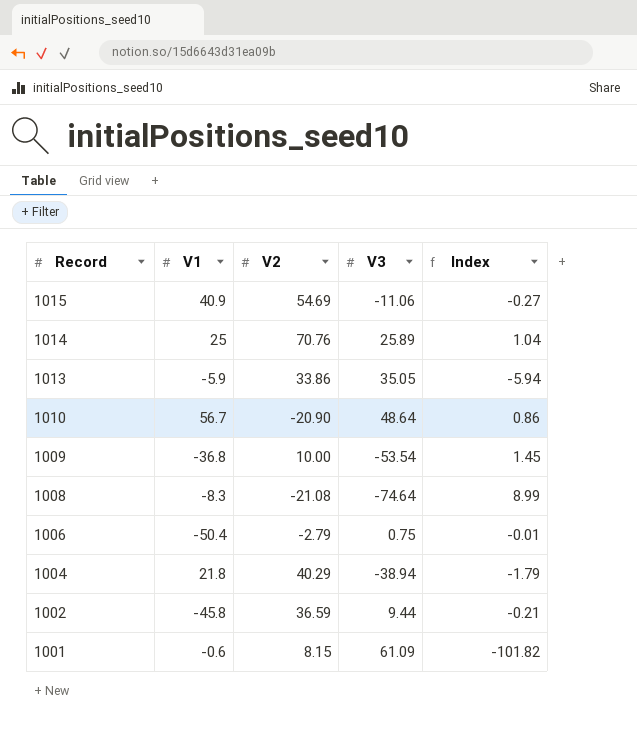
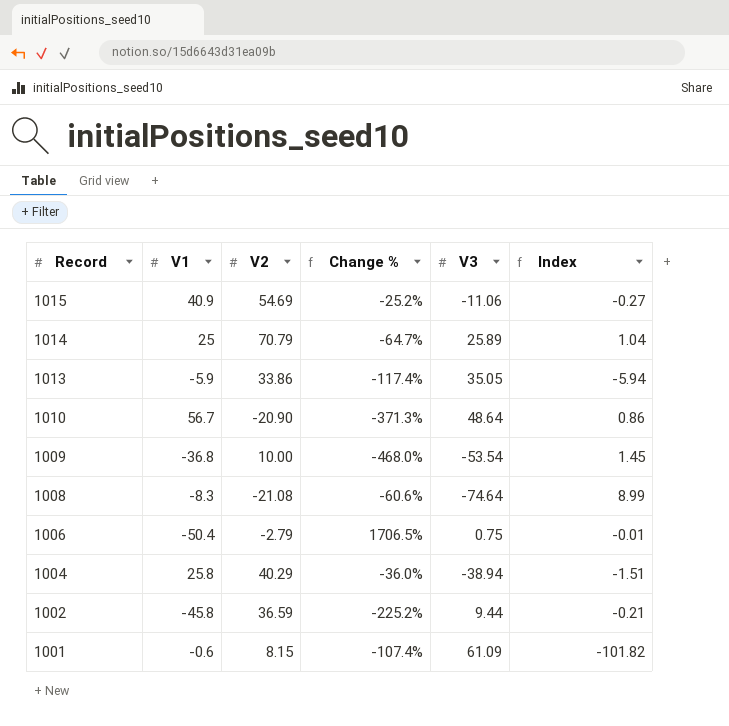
column Change % | formula: none -> ([V1] - [V2]) / [V2]
1014 | V2: 70.76 -> 70.79
1004 | V1: 21.8 -> 25.8
1004 | Index: -1.79 -> -1.51

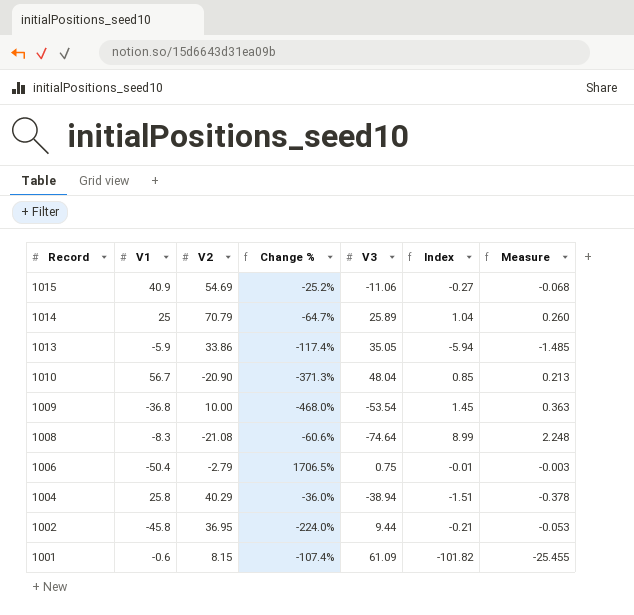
column Measure | formula: none -> [Index] * 0.25
1010 | V3: 48.64 -> 48.04
1010 | Index: 0.86 -> 0.85
1002 | V2: 36.59 -> 36.95
1002 | Change %: -225.2% -> -224.0%

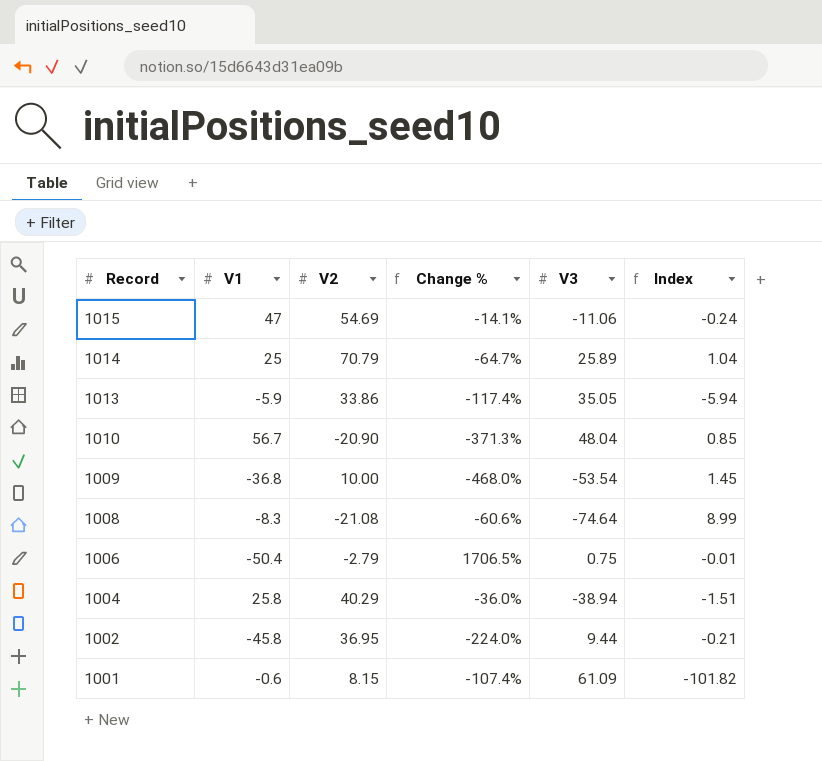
column Measure | formula: [Index] * 0.25 -> none
1015 | V1: 40.9 -> 47
1015 | Change %: -25.2% -> -14.1%
1015 | Index: -0.27 -> -0.24

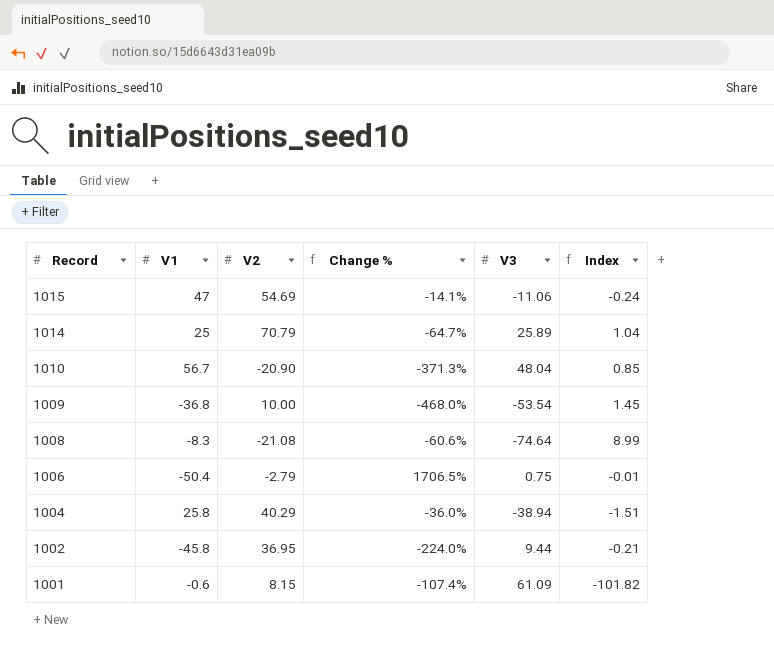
row 1013: -5.9 | 33.86 | -117.4% | 35.05 | -5.94 -> none

